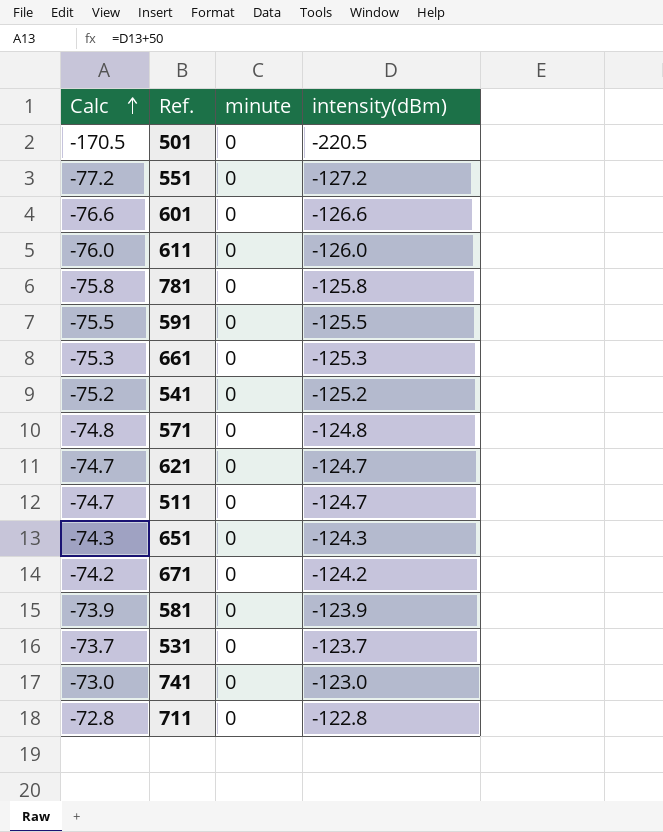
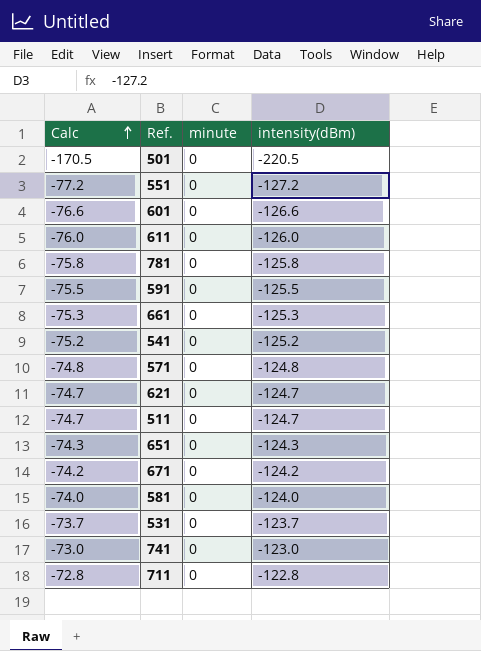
581 | Calc: -73.9 -> -74.0
581 | intensity(dBm): -123.9 -> -124.0

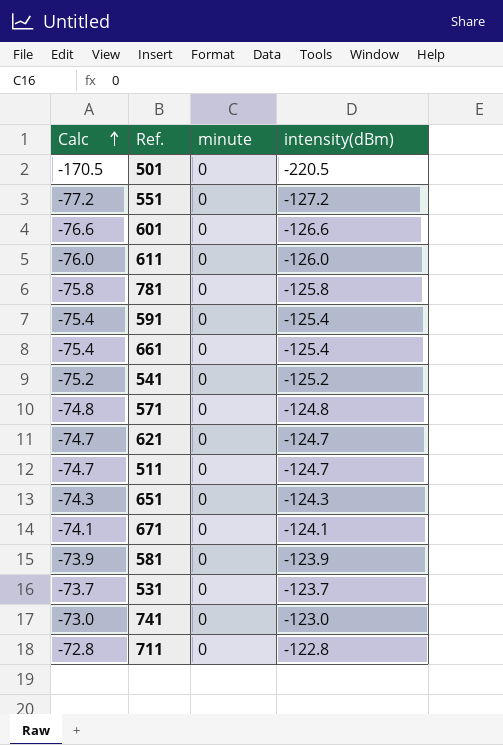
591 | Calc: -75.5 -> -75.4
591 | intensity(dBm): -125.5 -> -125.4
661 | Calc: -75.3 -> -75.4
661 | intensity(dBm): -125.3 -> -125.4
671 | Calc: -74.2 -> -74.1
671 | intensity(dBm): -124.2 -> -124.1
581 | Calc: -74.0 -> -73.9
581 | intensity(dBm): -124.0 -> -123.9

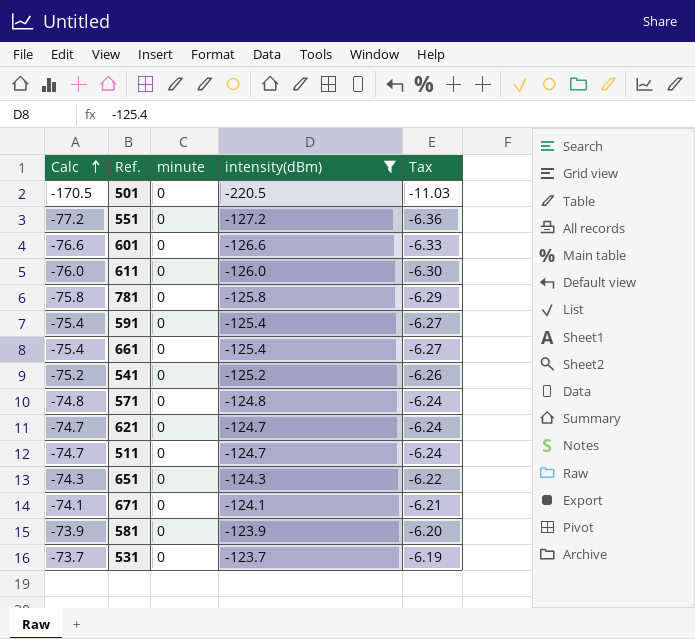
filter: none -> intensity(dBm) <= -123.7
column Tax | formula: none -> [intensity(dBm)] * 0.05

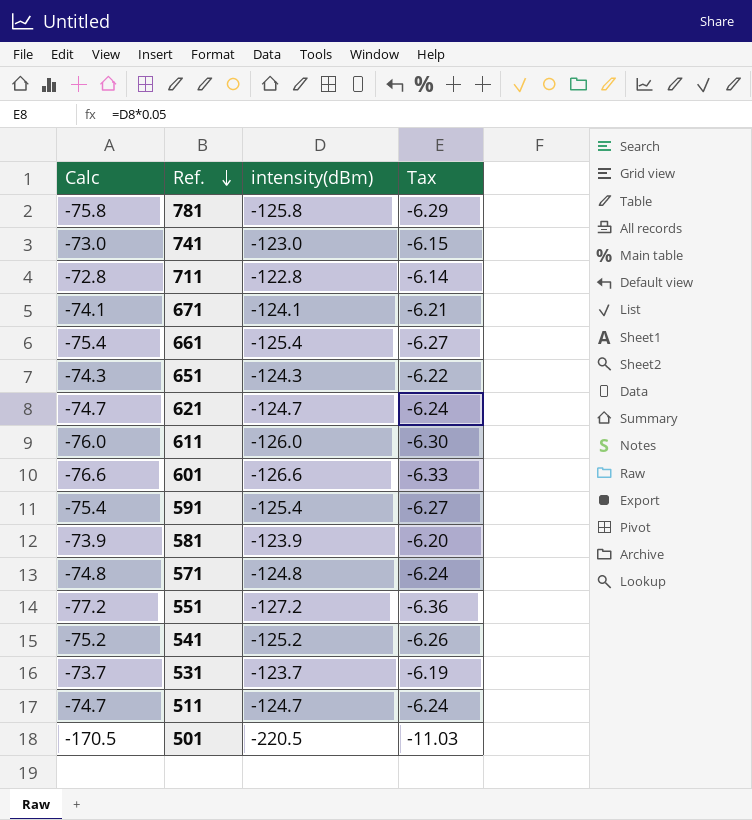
filter: intensity(dBm) <= -123.7 -> none
row order: Calc ascending -> Ref. descending
column minute | position: 3 -> none

